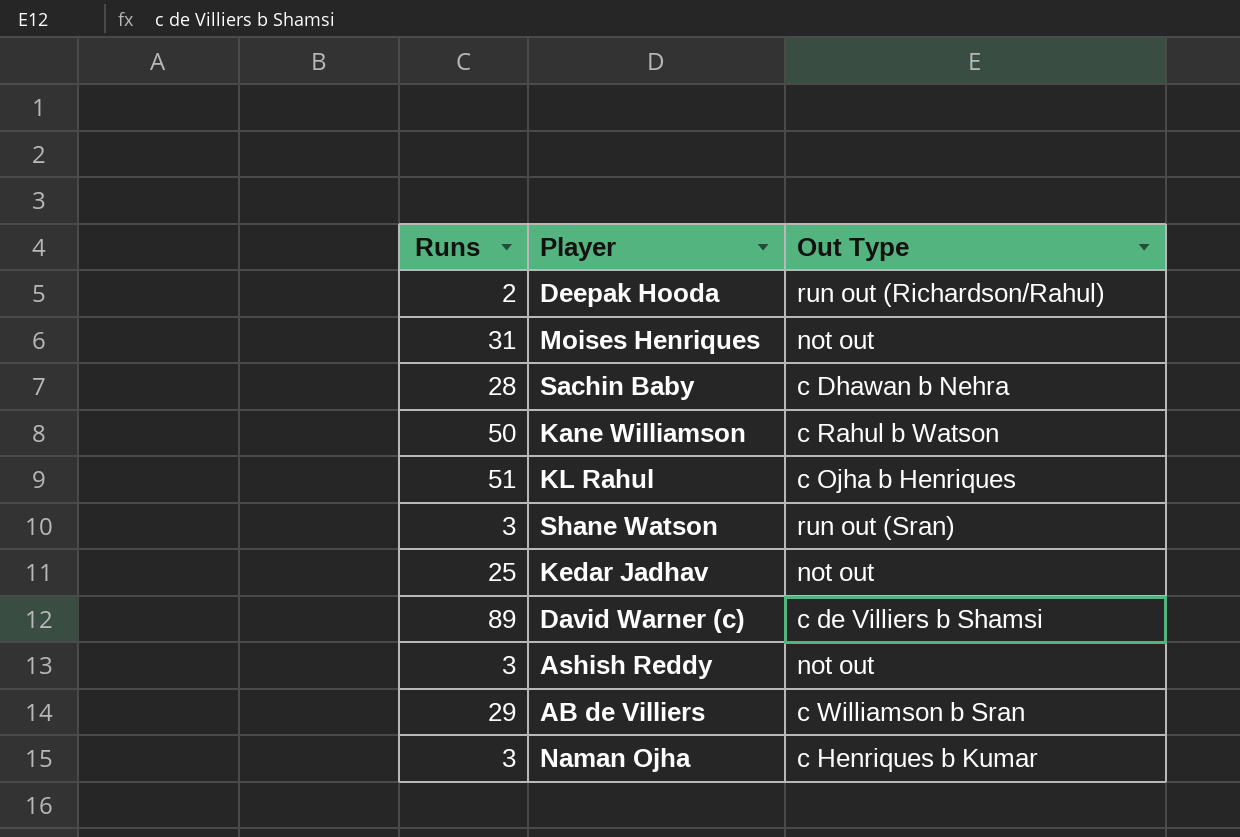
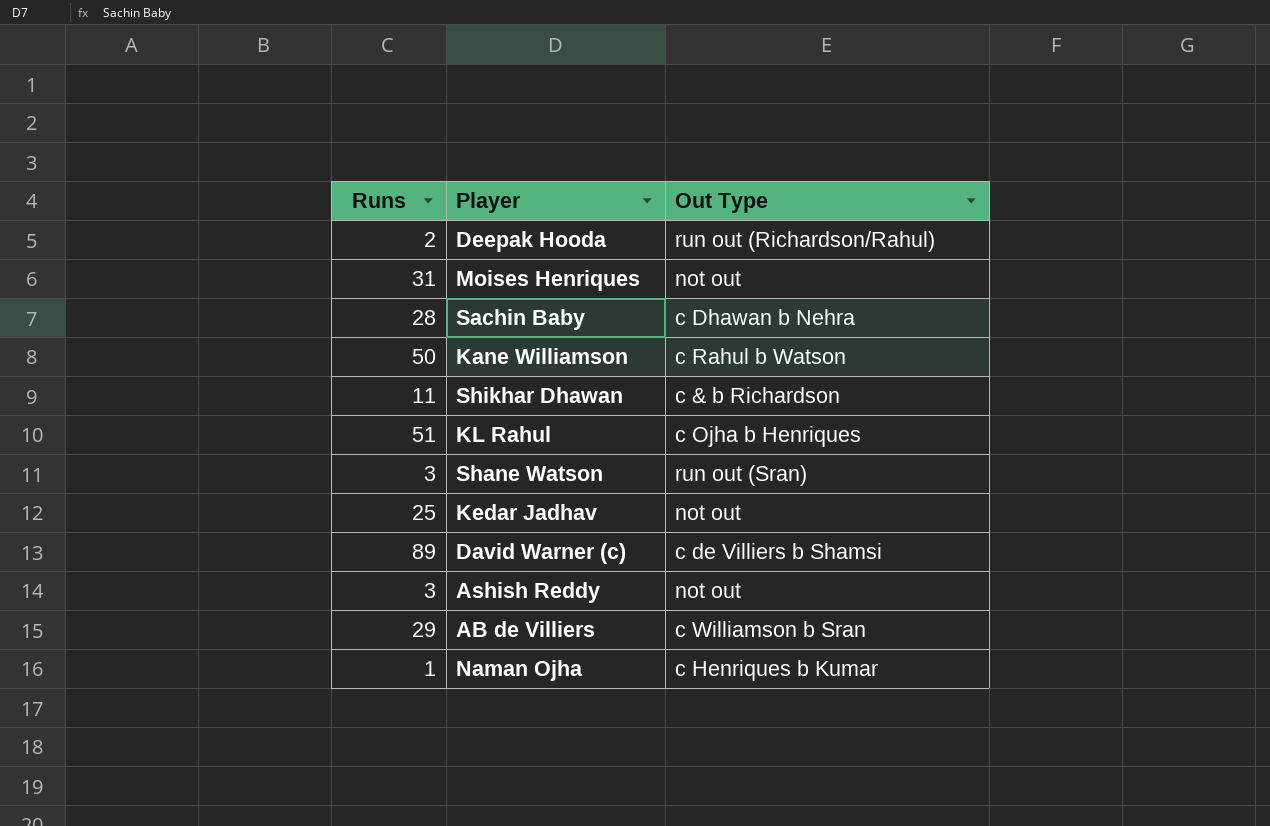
row Shikhar Dhawan: none -> 11 | c & b Richardson
Naman Ojha | Runs: 3 -> 1

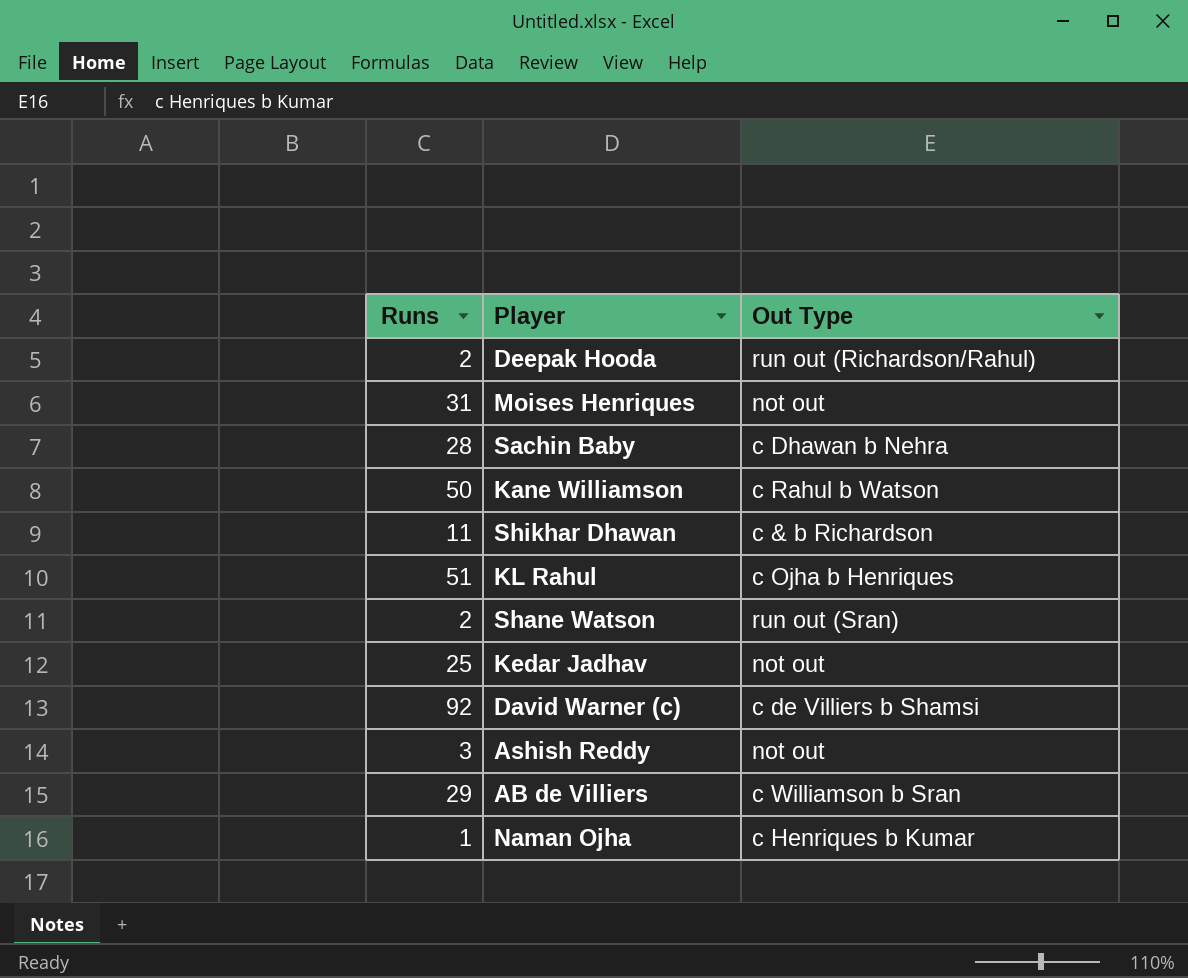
Shane Watson | Runs: 3 -> 2
David Warner (c) | Runs: 89 -> 92

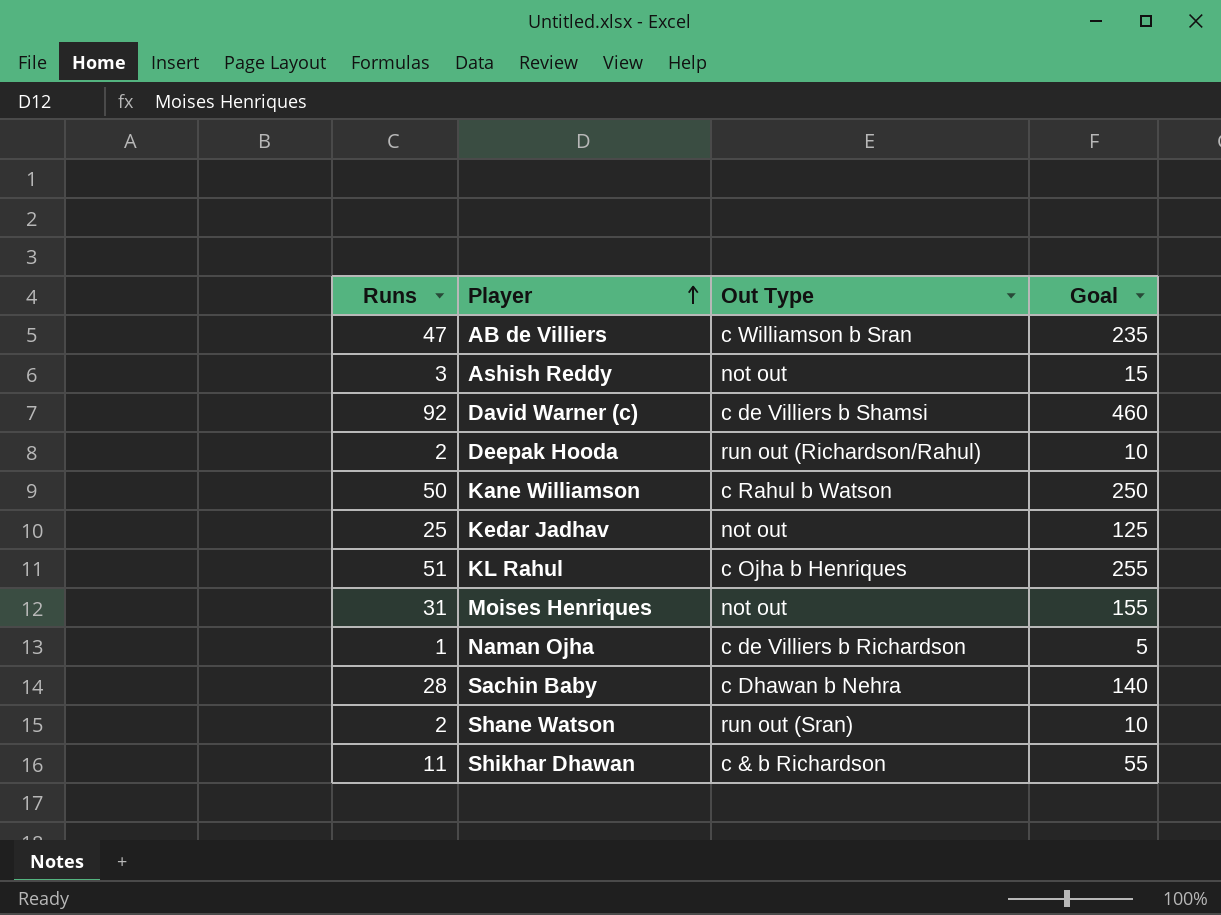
row order: none -> Player ascending
column Goal | formula: none -> [Runs] * 5
AB de Villiers | Runs: 29 -> 47
Naman Ojha | Out Type: c Henriques b Kumar -> c de Villiers b Richardson

